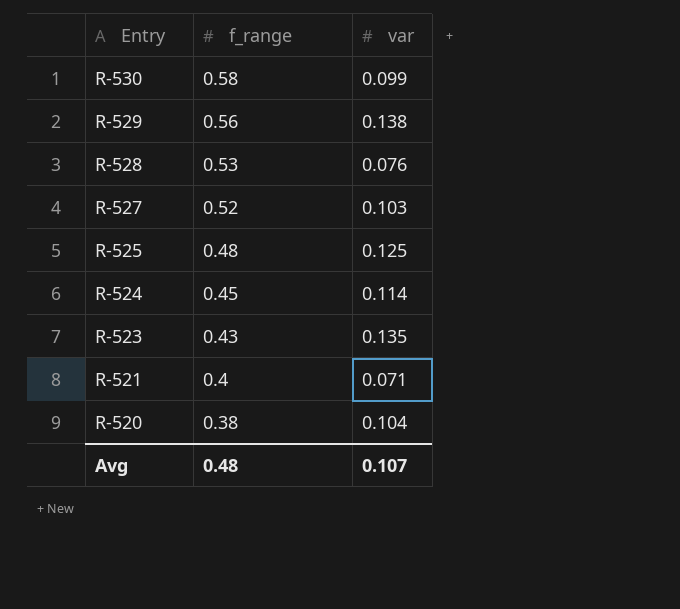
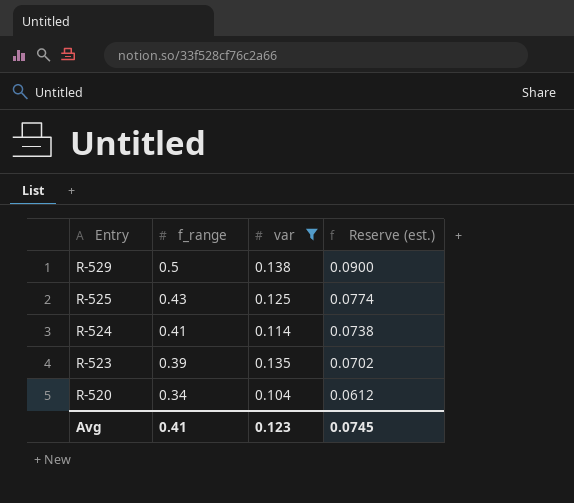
filter: none -> var >= 0.104
column Reserve (est.) | formula: none -> [f_range] * 0.18
R-529 | f_range: 0.56 -> 0.5
R-525 | f_range: 0.48 -> 0.43
R-524 | f_range: 0.45 -> 0.41
R-523 | f_range: 0.43 -> 0.39
R-520 | f_range: 0.38 -> 0.34
Avg | f_range: 0.48 -> 0.41
Avg | var: 0.107 -> 0.123

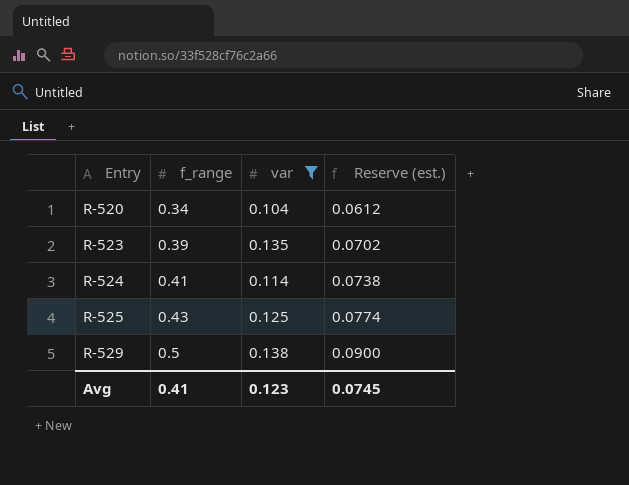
row order: Entry descending -> Entry ascending

